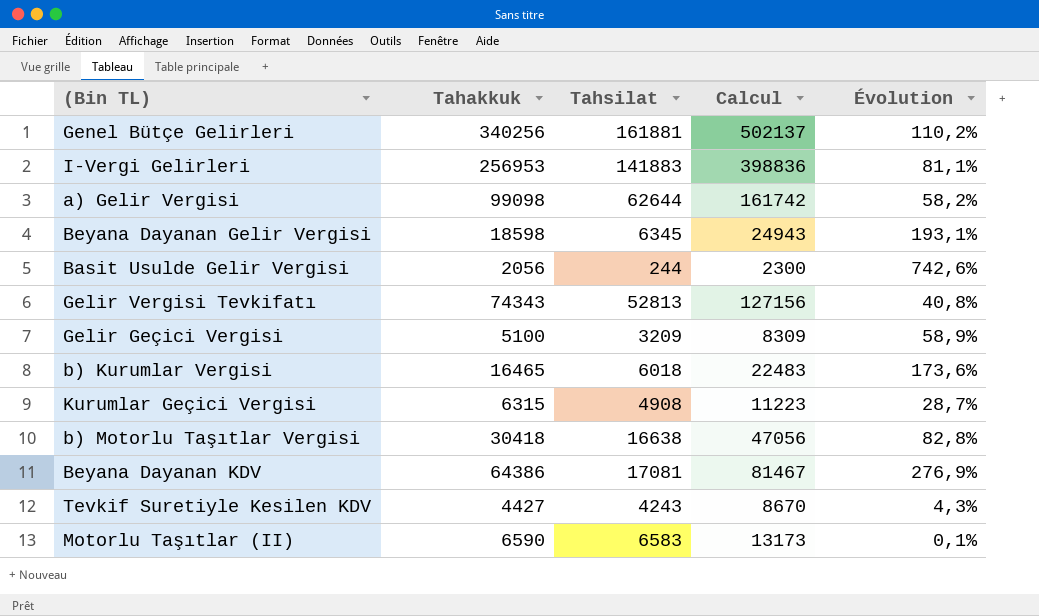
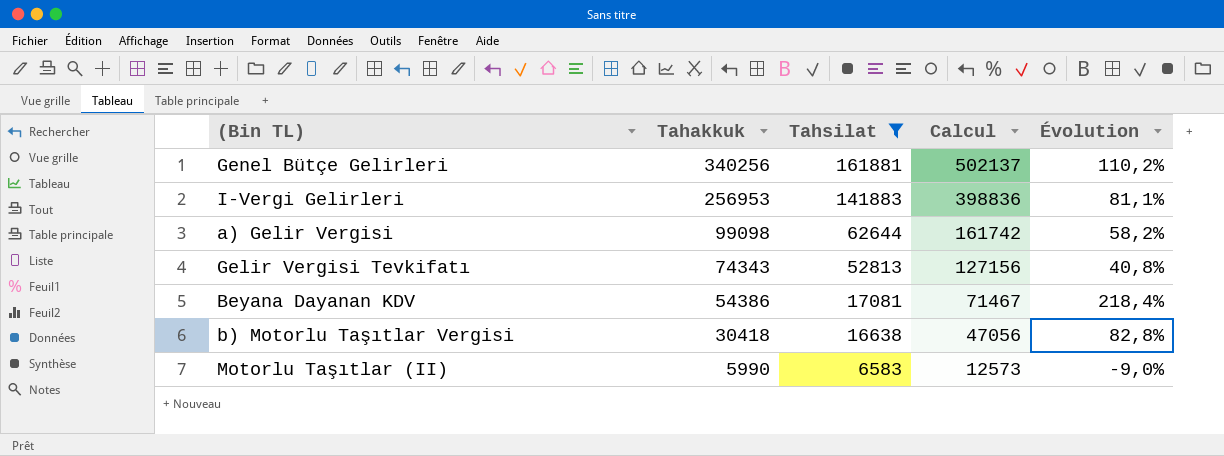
filter: none -> Tahsilat >= 6583
row order: none -> Tahakkuk descending
Beyana Dayanan KDV | Tahakkuk: 64386 -> 54386
Beyana Dayanan KDV | Calcul: 81467 -> 71467
Beyana Dayanan KDV | Évolution: 276,9% -> 218,4%
Motorlu Taşıtlar (II) | Tahakkuk: 6590 -> 5990
Motorlu Taşıtlar (II) | Calcul: 13173 -> 12573
Motorlu Taşıtlar (II) | Évolution: 0,1% -> -9,0%

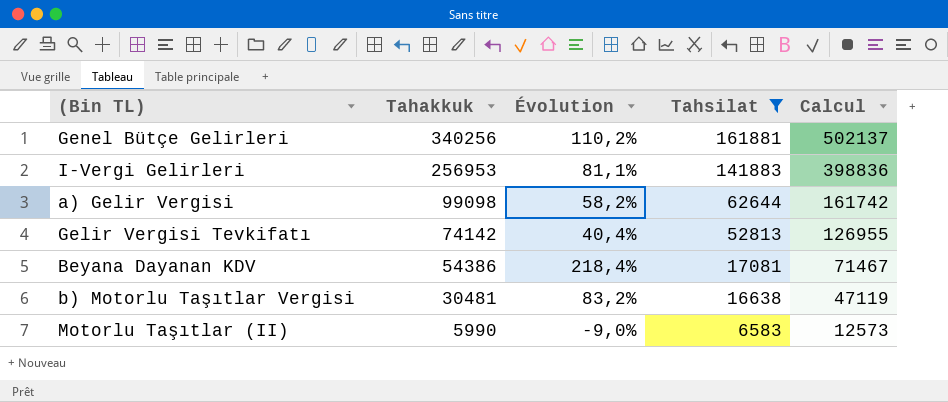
column Évolution | position: 5 -> 3
Gelir Vergisi Tevkifatı | Tahakkuk: 74343 -> 74142
Gelir Vergisi Tevkifatı | Évolution: 40,8% -> 40,4%
Gelir Vergisi Tevkifatı | Calcul: 127156 -> 126955
b) Motorlu Taşıtlar Vergisi | Tahakkuk: 30418 -> 30481
b) Motorlu Taşıtlar Vergisi | Évolution: 82,8% -> 83,2%
b) Motorlu Taşıtlar Vergisi | Calcul: 47056 -> 47119

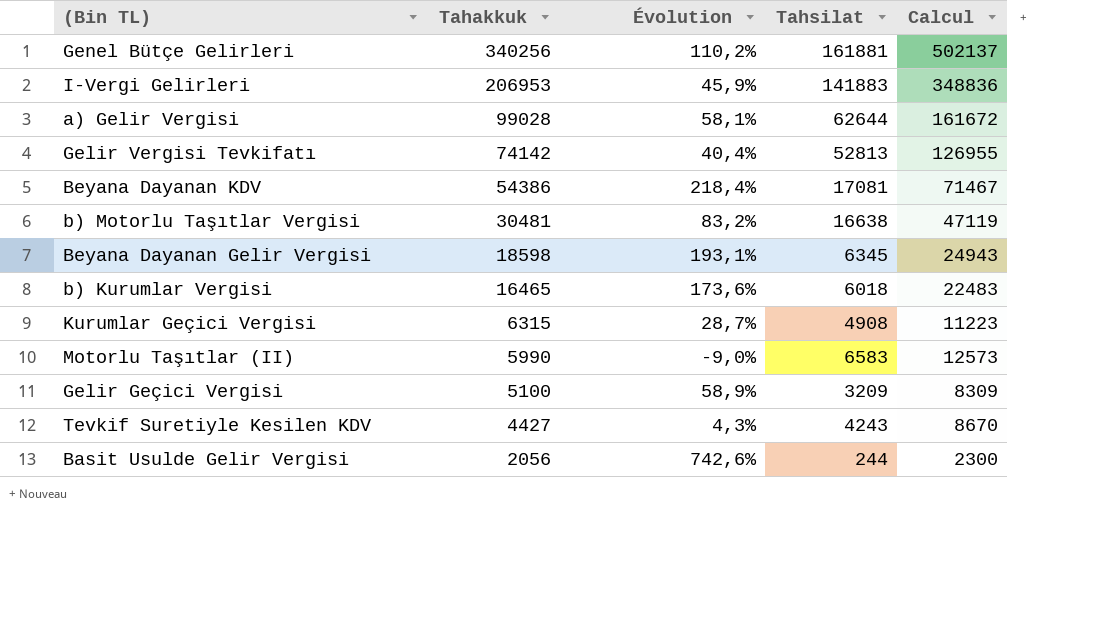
filter: Tahsilat >= 6583 -> none
I-Vergi Gelirleri | Tahakkuk: 256953 -> 206953
I-Vergi Gelirleri | Évolution: 81,1% -> 45,9%
I-Vergi Gelirleri | Calcul: 398836 -> 348836
a) Gelir Vergisi | Tahakkuk: 99098 -> 99028
a) Gelir Vergisi | Évolution: 58,2% -> 58,1%
a) Gelir Vergisi | Calcul: 161742 -> 161672

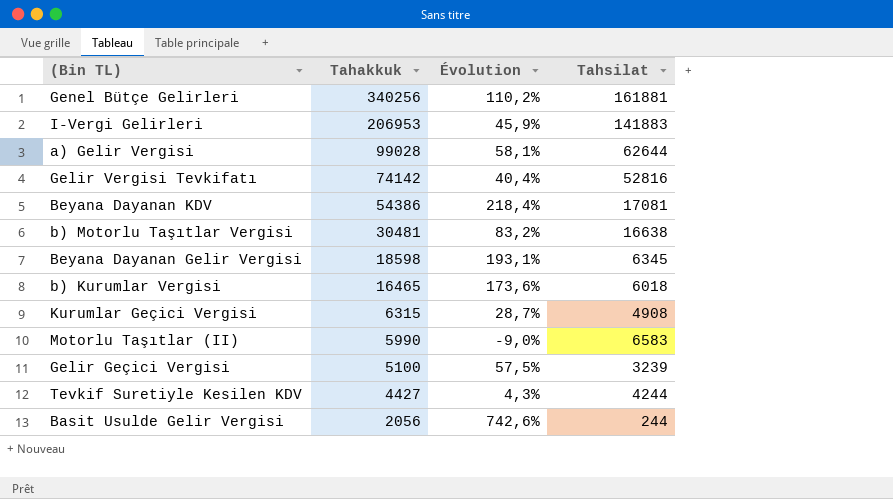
column Calcul | formula: [Tahakkuk] + [Tahsilat] -> none
Gelir Vergisi Tevkifatı | Tahsilat: 52813 -> 52816
Gelir Geçici Vergisi | Évolution: 58,9% -> 57,5%
Gelir Geçici Vergisi | Tahsilat: 3209 -> 3239
Tevkif Suretiyle Kesilen KDV | Tahsilat: 4243 -> 4244

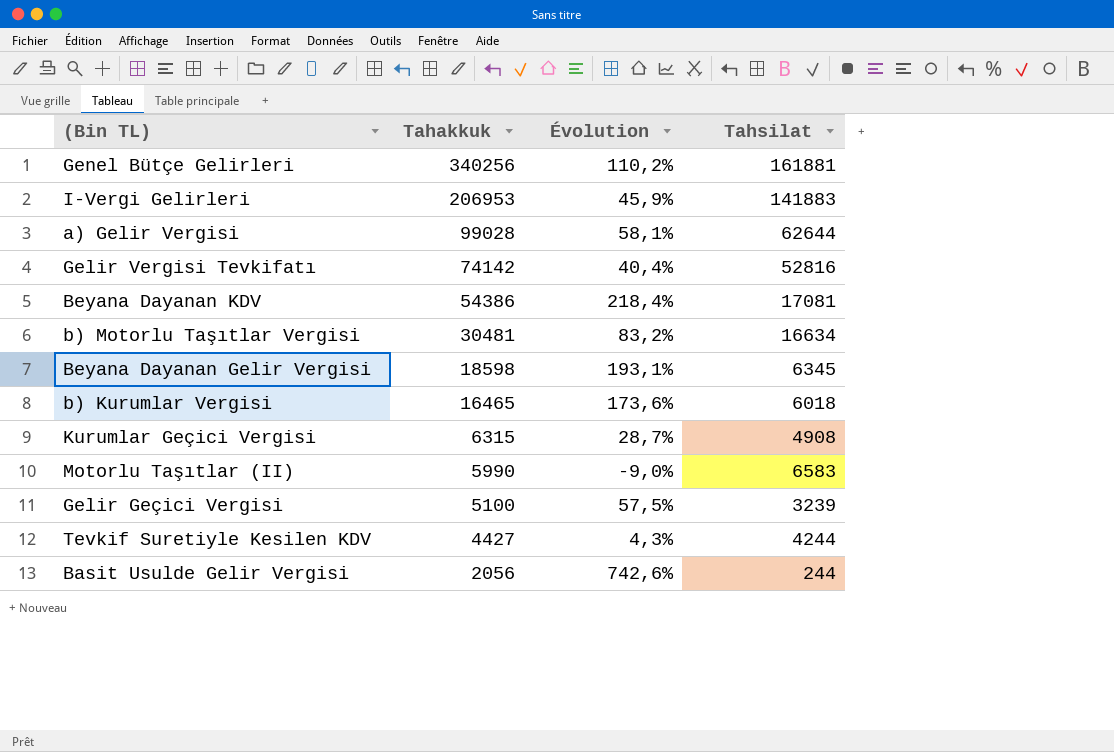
b) Motorlu Taşıtlar Vergisi | Tahsilat: 16638 -> 16634

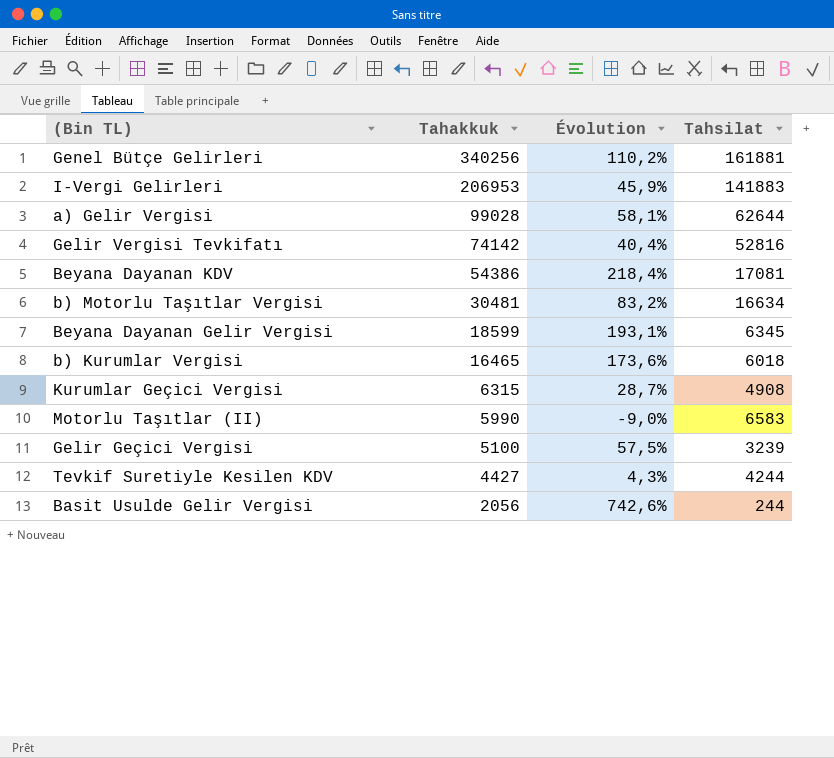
Beyana Dayanan Gelir Vergisi | Tahakkuk: 18598 -> 18599

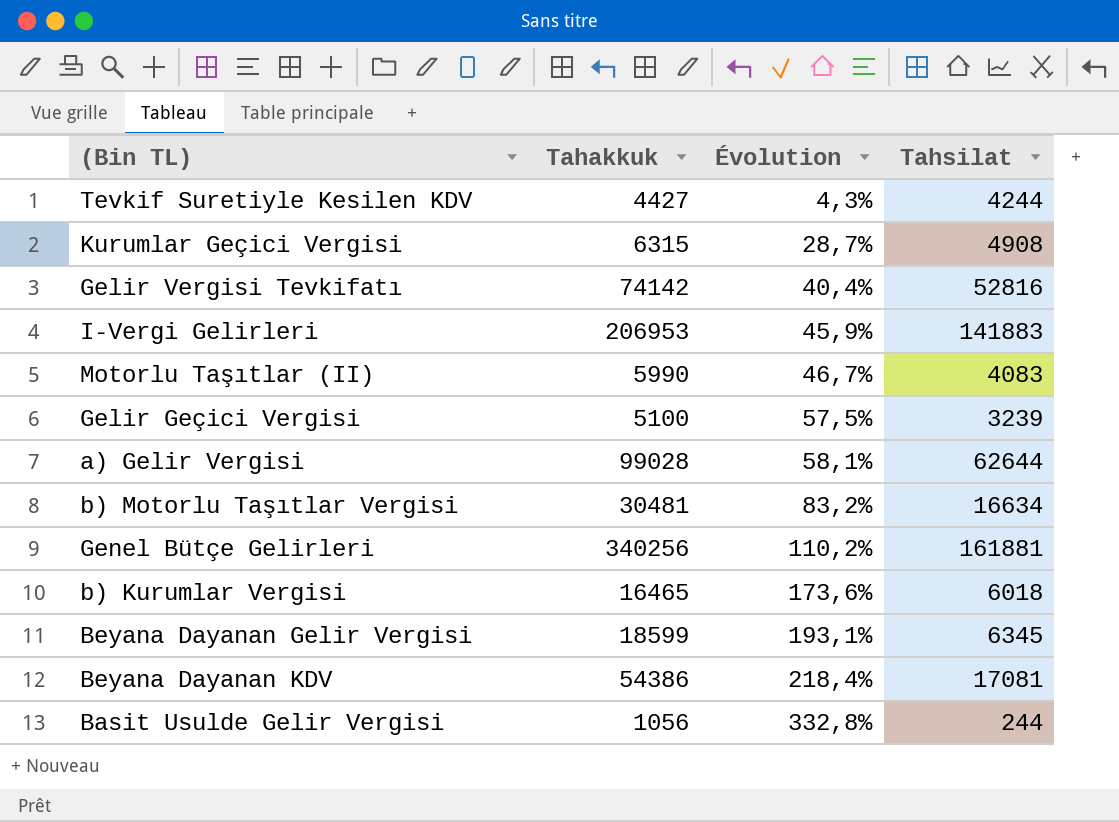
row order: Tahakkuk descending -> Évolution ascending
Motorlu Taşıtlar (II) | Évolution: -9,0% -> 46,7%
Motorlu Taşıtlar (II) | Tahsilat: 6583 -> 4083
Basit Usulde Gelir Vergisi | Tahakkuk: 2056 -> 1056
Basit Usulde Gelir Vergisi | Évolution: 742,6% -> 332,8%

